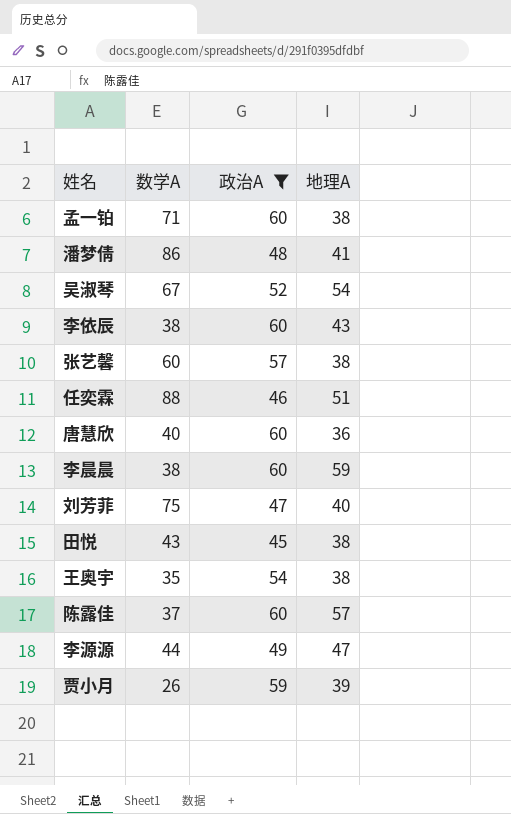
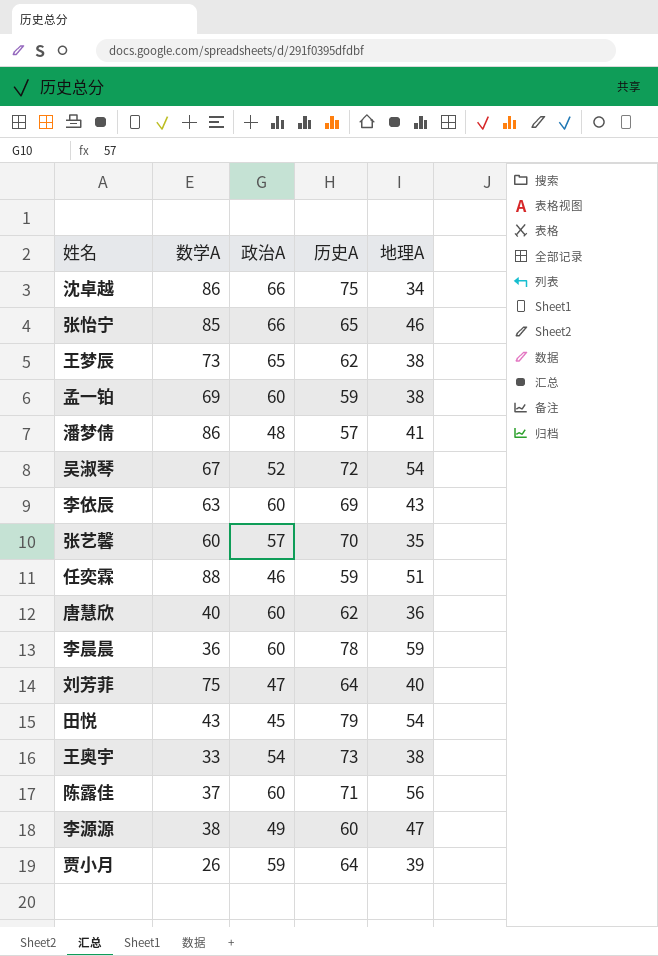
filter: 政治A <= 60 -> none
column 历史A | position: none -> 4
孟一铂 | 数学A: 71 -> 69
李依辰 | 数学A: 38 -> 63
张艺馨 | 地理A: 38 -> 35
李晨晨 | 数学A: 38 -> 36
田悦 | 地理A: 38 -> 54
王奥宇 | 数学A: 35 -> 33
陈露佳 | 地理A: 57 -> 56
李源源 | 数学A: 44 -> 38

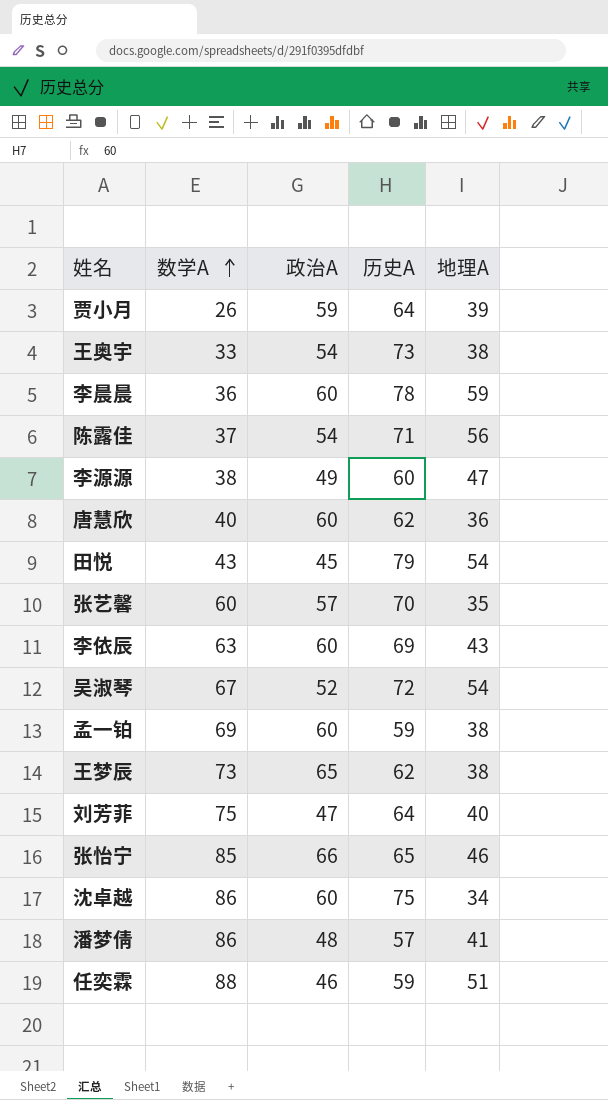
row order: none -> 数学A ascending
陈露佳 | 政治A: 60 -> 54
沈卓越 | 政治A: 66 -> 60

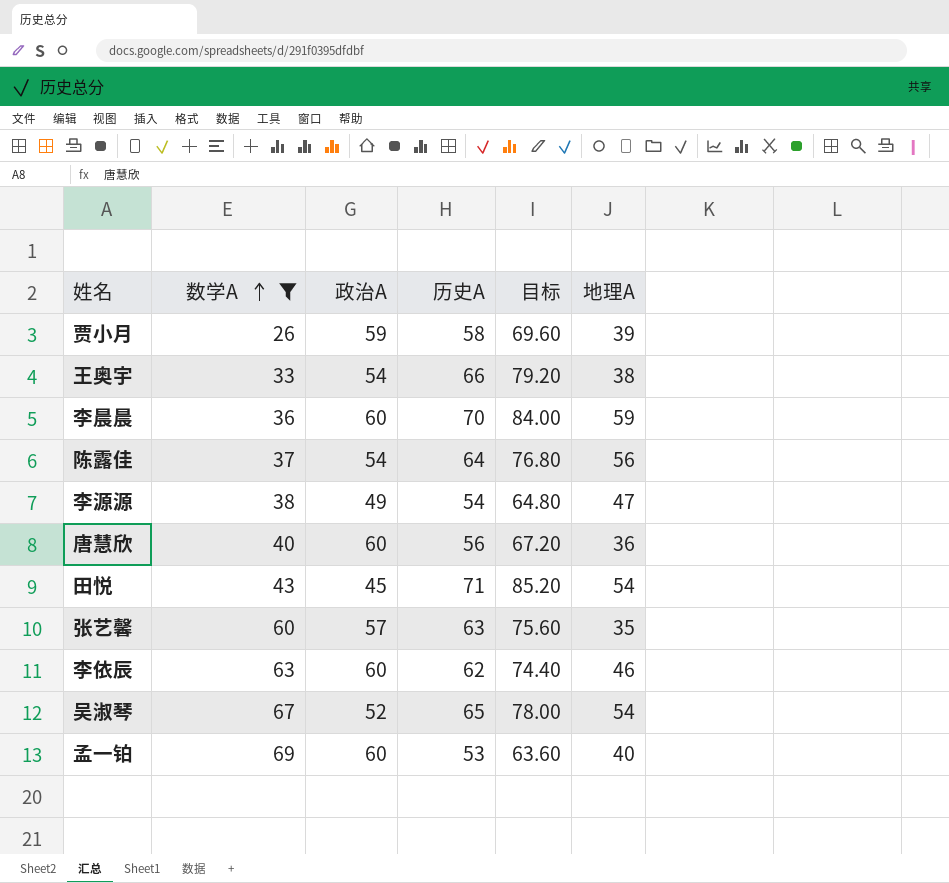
filter: none -> 数学A <= 69
column 目标 | formula: none -> [历史A] * 1.2
贾小月 | 历史A: 64 -> 58
王奥宇 | 历史A: 73 -> 66
李晨晨 | 历史A: 78 -> 70
陈露佳 | 历史A: 71 -> 64
李源源 | 历史A: 60 -> 54
唐慧欣 | 历史A: 62 -> 56
田悦 | 历史A: 79 -> 71
张艺馨 | 历史A: 70 -> 63
李依辰 | 历史A: 69 -> 62
李依辰 | 地理A: 43 -> 46
吴淑琴 | 历史A: 72 -> 65
孟一铂 | 历史A: 59 -> 53
孟一铂 | 地理A: 38 -> 40

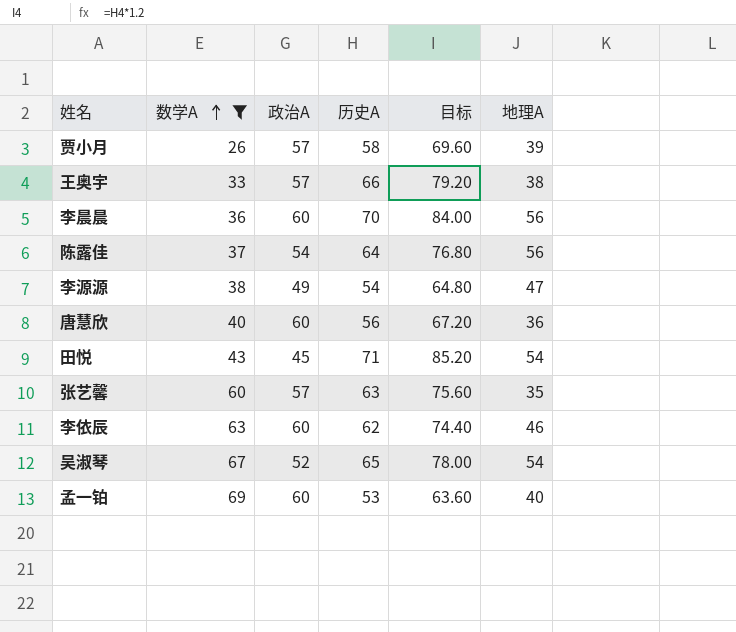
贾小月 | 政治A: 59 -> 57
王奥宇 | 政治A: 54 -> 57
李晨晨 | 地理A: 59 -> 56

